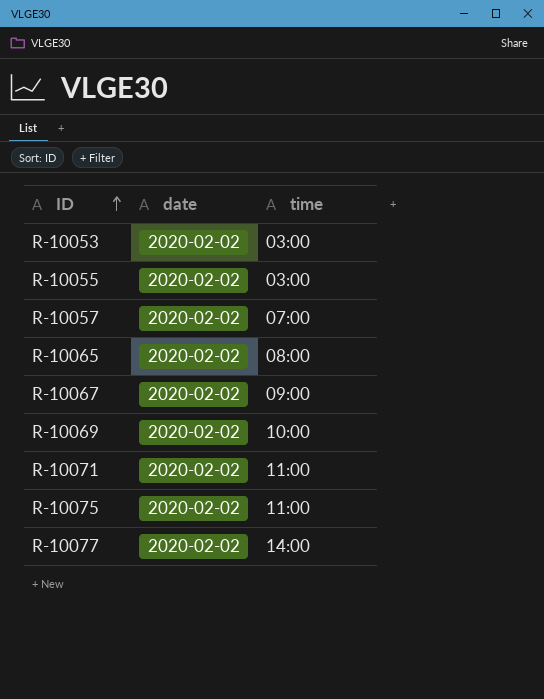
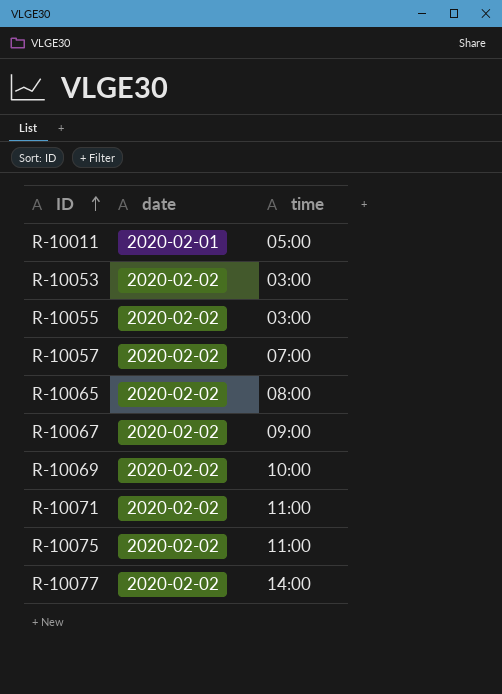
row R-10011: none -> 2020-02-01 | 05:00

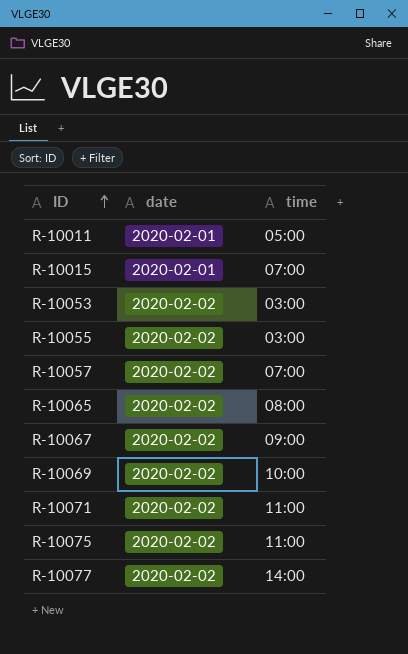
row R-10015: none -> 2020-02-01 | 07:00

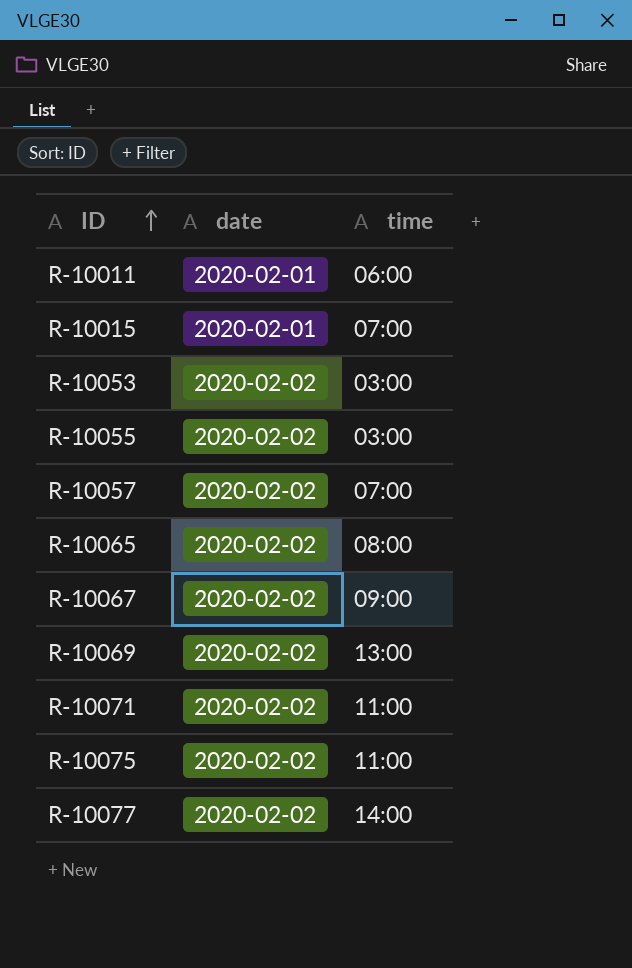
R-10011 | time: 05:00 -> 06:00
R-10069 | time: 10:00 -> 13:00

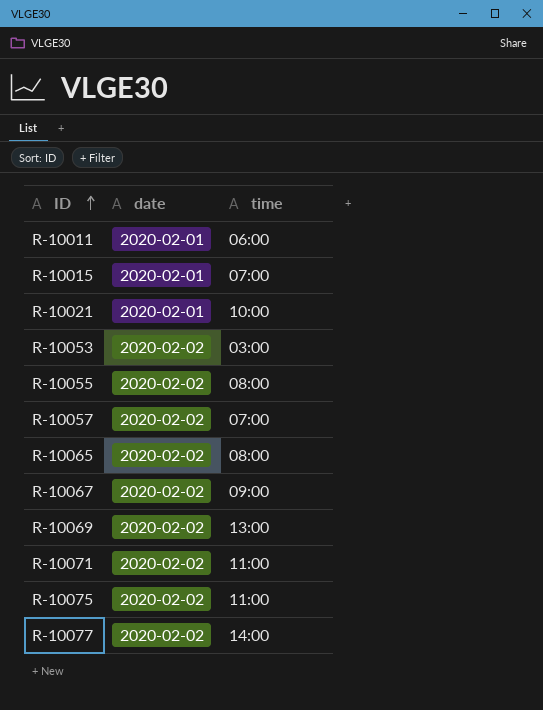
row R-10021: none -> 2020-02-01 | 10:00
R-10055 | time: 03:00 -> 08:00

